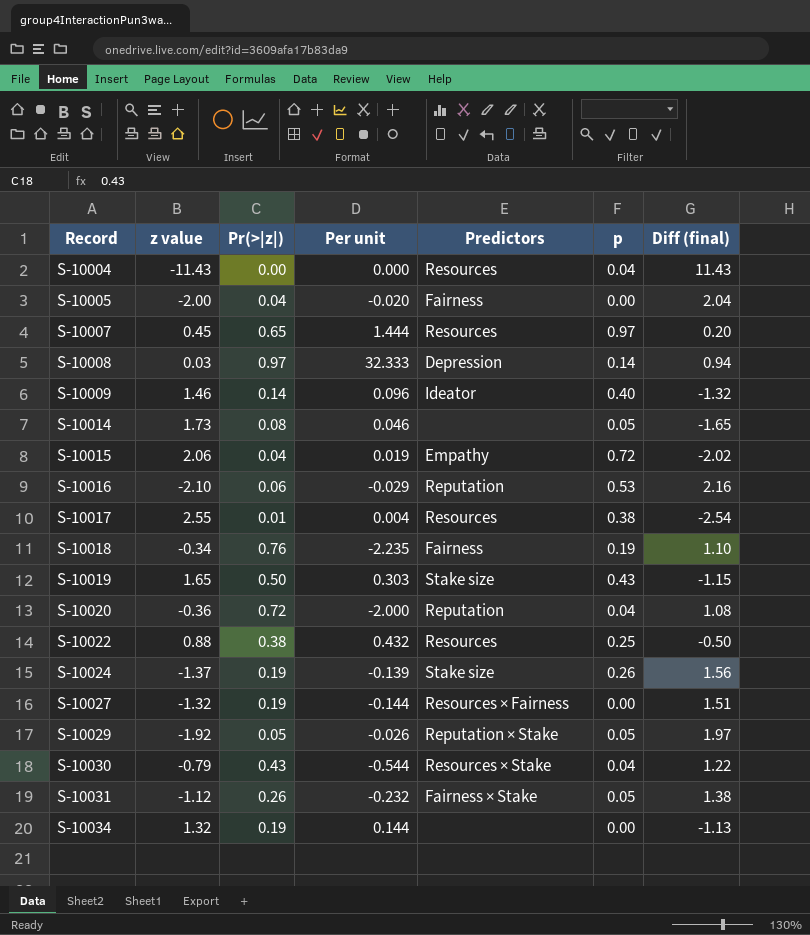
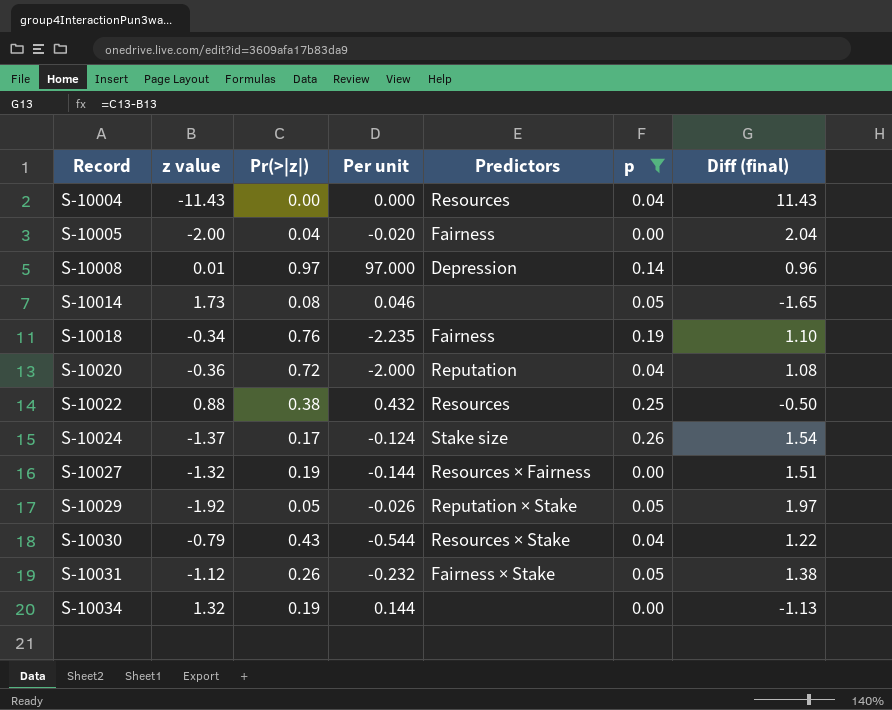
filter: none -> p <= 0.26
S-10008 | z value: 0.03 -> 0.01
S-10008 | Per unit: 32.333 -> 97.000
S-10008 | Diff (final): 0.94 -> 0.96
S-10024 | Pr(>|z|): 0.19 -> 0.17
S-10024 | Per unit: -0.139 -> -0.124
S-10024 | Diff (final): 1.56 -> 1.54

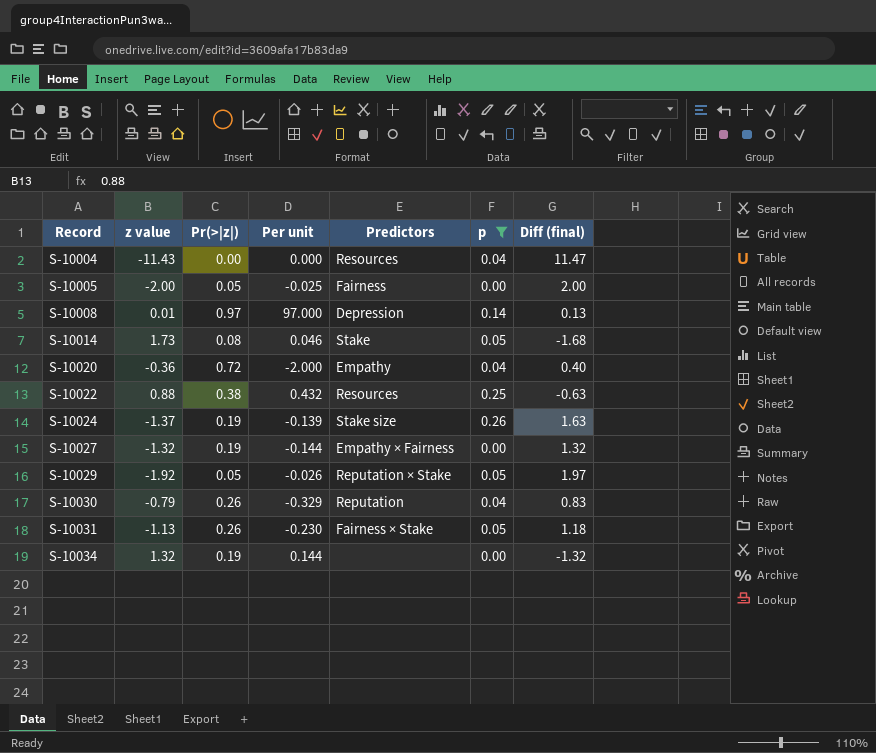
column Diff (final) | formula: [Pr(>|z|)] - [z value] -> [p] - [z value]
row S-10018: -0.34 | 0.76 | -2.235 | Fairness | 0.19 | 1.10 -> none
S-10005 | Pr(>|z|): 0.04 -> 0.05
S-10005 | Per unit: -0.020 -> -0.025
S-10014 | Predictors: none -> Stake
S-10020 | Predictors: Reputation -> Empathy
S-10024 | Pr(>|z|): 0.17 -> 0.19
S-10024 | Per unit: -0.124 -> -0.139
S-10027 | Predictors: Resources × Fairness -> Empathy × Fairness
S-10030 | Pr(>|z|): 0.43 -> 0.26
S-10030 | Per unit: -0.544 -> -0.329
S-10030 | Predictors: Resources × Stake -> Reputation
S-10031 | z value: -1.12 -> -1.13
S-10031 | Per unit: -0.232 -> -0.230

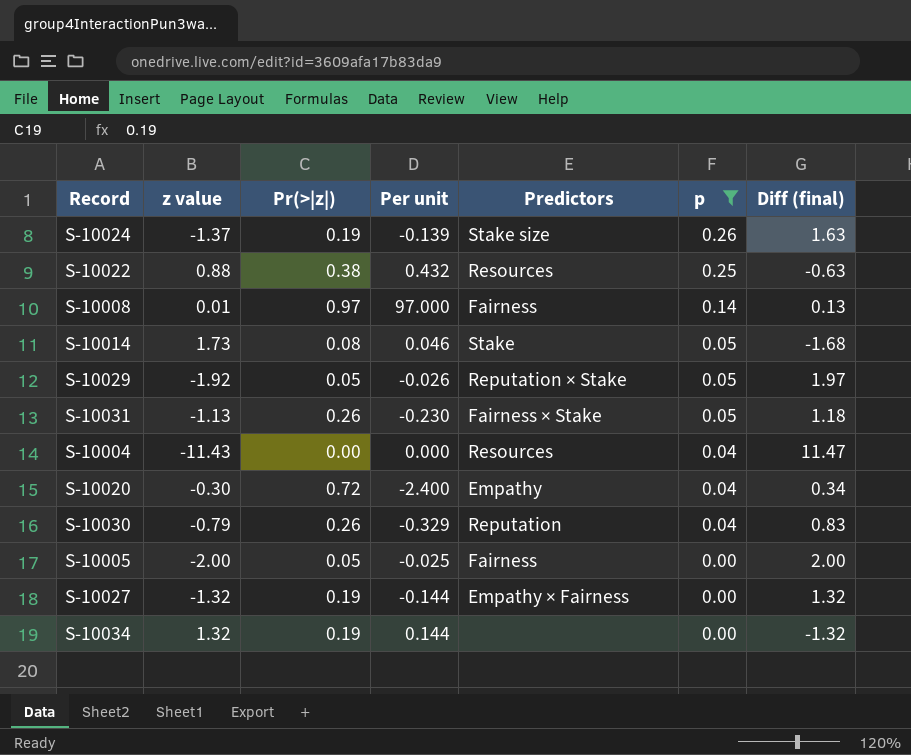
row order: Record ascending -> p descending
S-10008 | Predictors: Depression -> Fairness
S-10020 | z value: -0.36 -> -0.30
S-10020 | Per unit: -2.000 -> -2.400
S-10020 | Diff (final): 0.40 -> 0.34

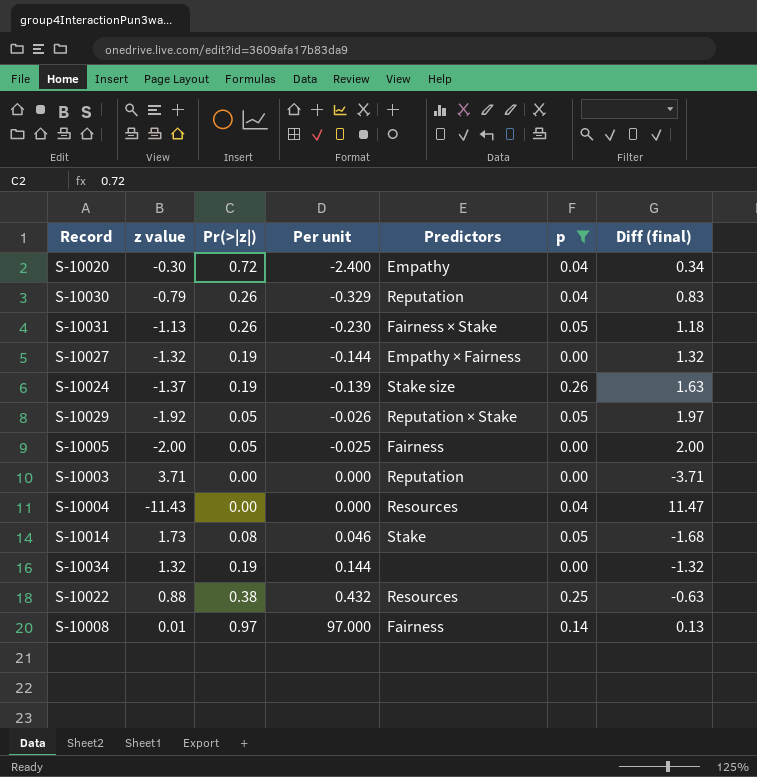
row order: p descending -> Per unit ascending
row S-10003: none -> 3.71 | 0.00 | 0.000 | Reputation | 0.00 | -3.71

